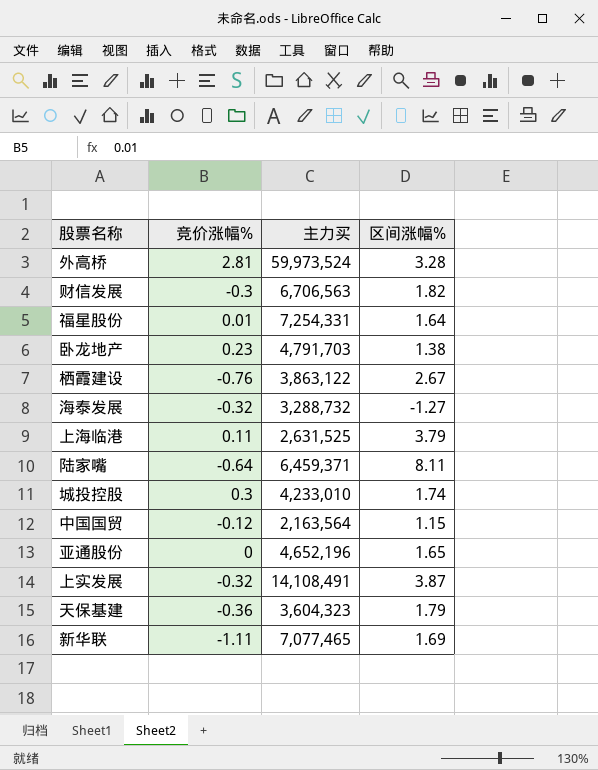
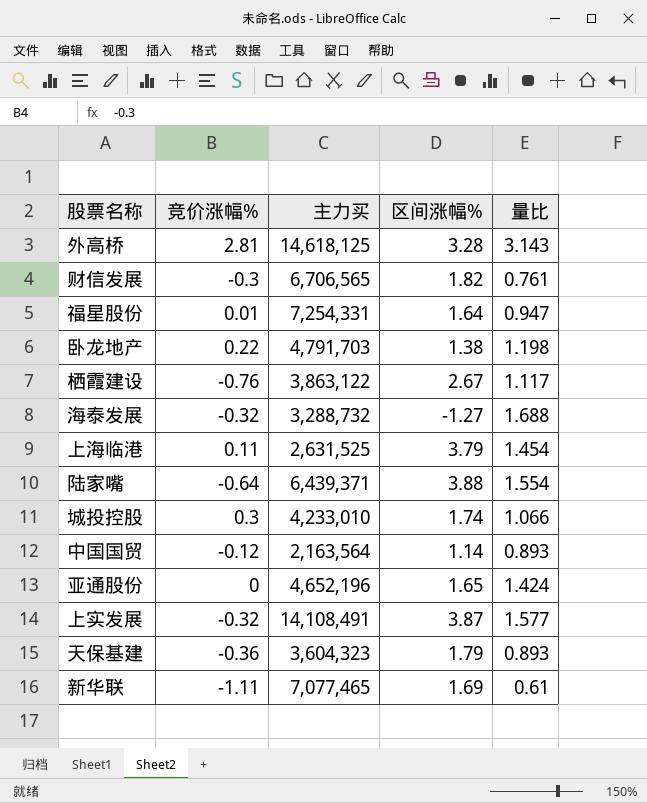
column 量比 | position: none -> 5
外高桥 | 主力买: 59,973,524 -> 14,618,125
财信发展 | 主力买: 6,706,563 -> 6,706,565
卧龙地产 | 竞价涨幅%: 0.23 -> 0.22
陆家嘴 | 主力买: 6,459,371 -> 6,439,371
陆家嘴 | 区间涨幅%: 8.11 -> 3.88
中国国贸 | 区间涨幅%: 1.15 -> 1.14

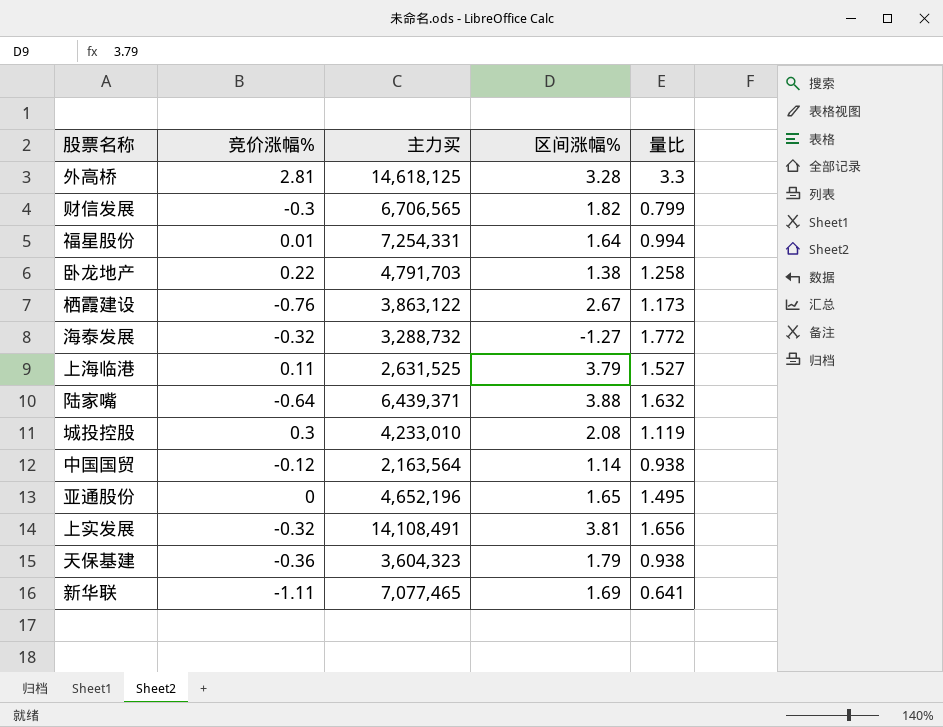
外高桥 | 量比: 3.143 -> 3.3
财信发展 | 量比: 0.761 -> 0.799
福星股份 | 量比: 0.947 -> 0.994
卧龙地产 | 量比: 1.198 -> 1.258
栖霞建设 | 量比: 1.117 -> 1.173
海泰发展 | 量比: 1.688 -> 1.772
上海临港 | 量比: 1.454 -> 1.527
陆家嘴 | 量比: 1.554 -> 1.632
城投控股 | 区间涨幅%: 1.74 -> 2.08
城投控股 | 量比: 1.066 -> 1.119
中国国贸 | 量比: 0.893 -> 0.938
亚通股份 | 量比: 1.424 -> 1.495
上实发展 | 区间涨幅%: 3.87 -> 3.81
上实发展 | 量比: 1.577 -> 1.656
天保基建 | 量比: 0.893 -> 0.938
新华联 | 量比: 0.61 -> 0.641

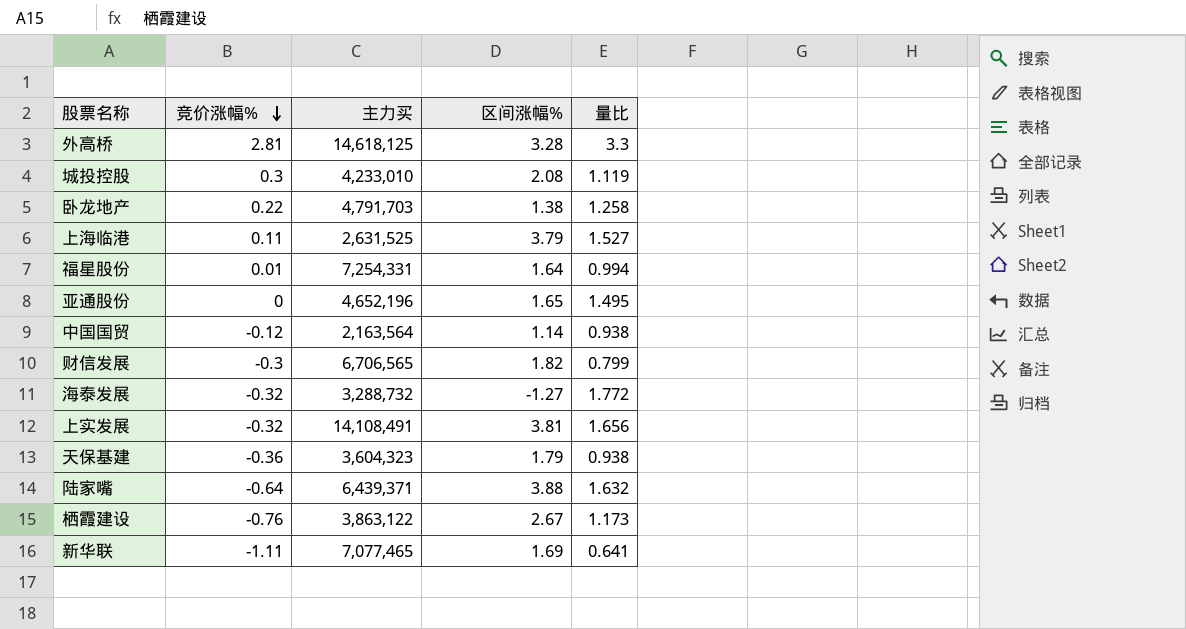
row order: none -> 竞价涨幅% descending

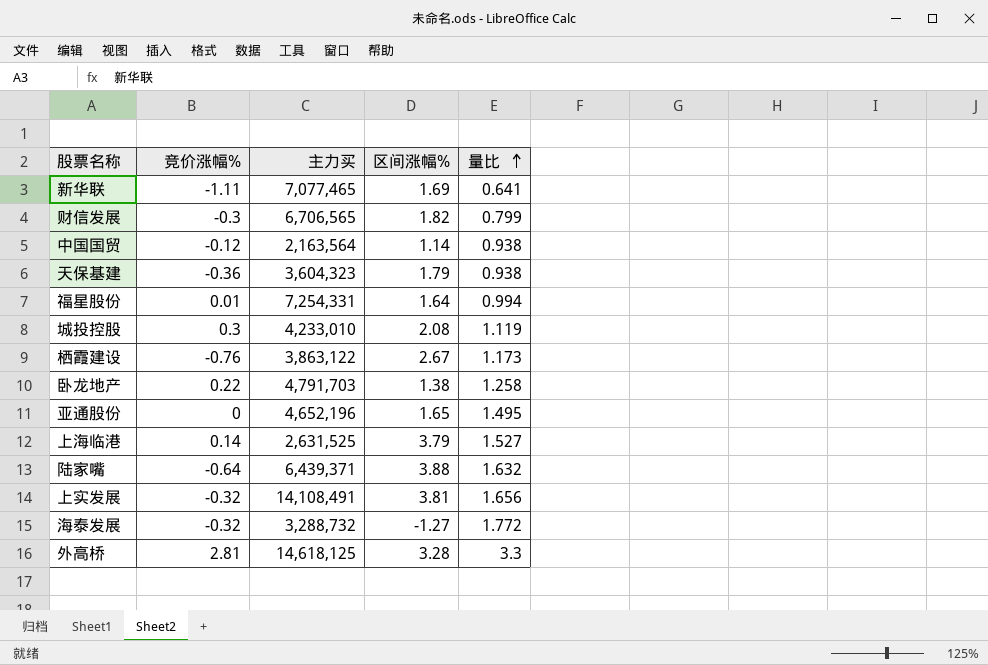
row order: 竞价涨幅% descending -> 量比 ascending
上海临港 | 竞价涨幅%: 0.11 -> 0.14

